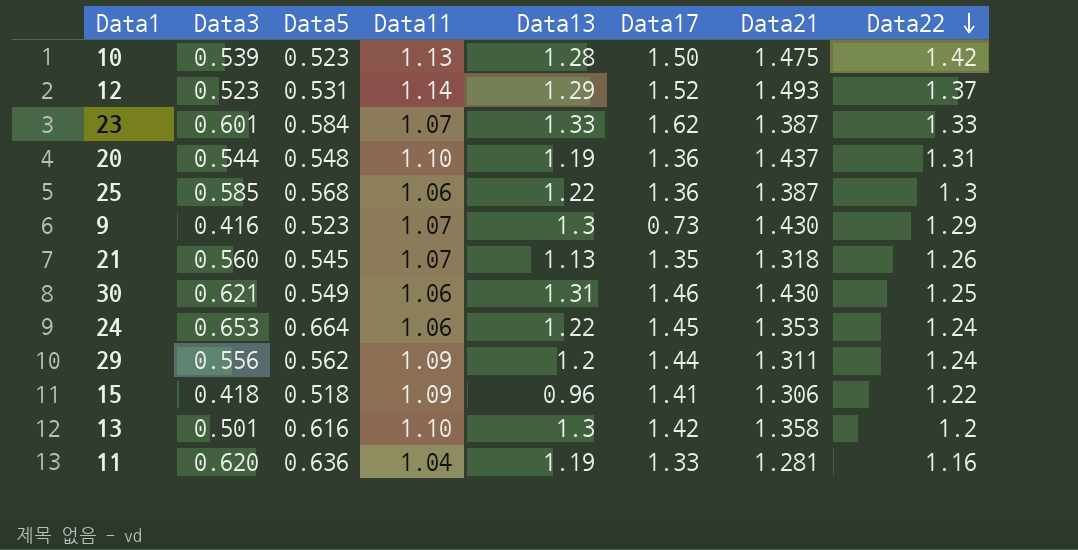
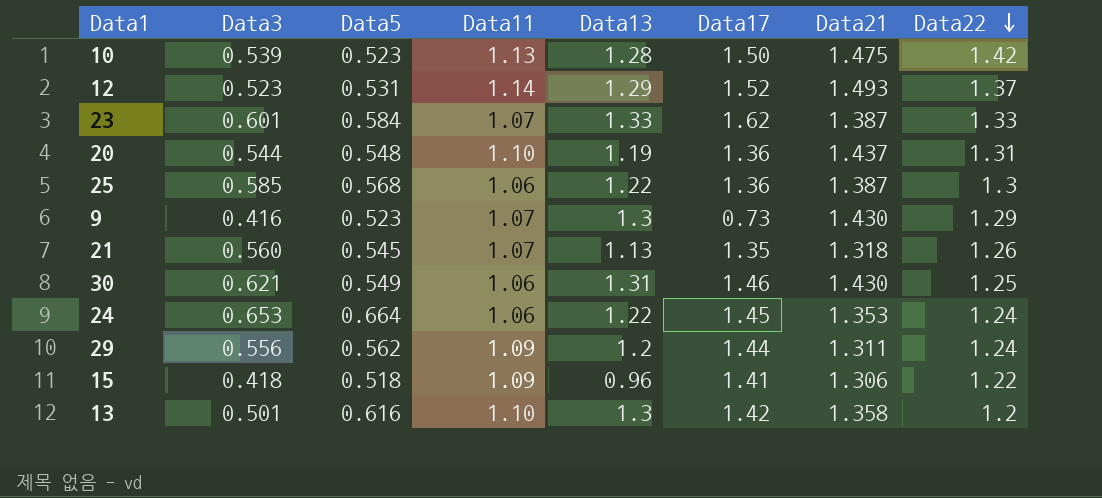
row 11: 0.620 | 0.636 | 1.04 | 1.19 | 1.33 | 1.281 | 1.16 -> none

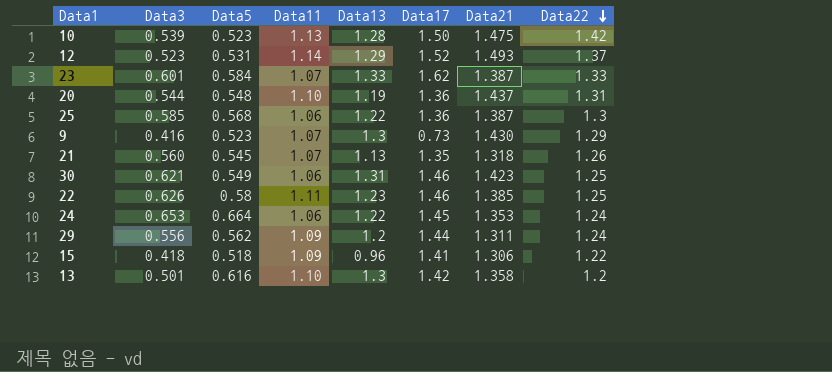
30 | Data21: 1.430 -> 1.423
row 22: none -> 0.626 | 0.58 | 1.11 | 1.23 | 1.46 | 1.385 | 1.25

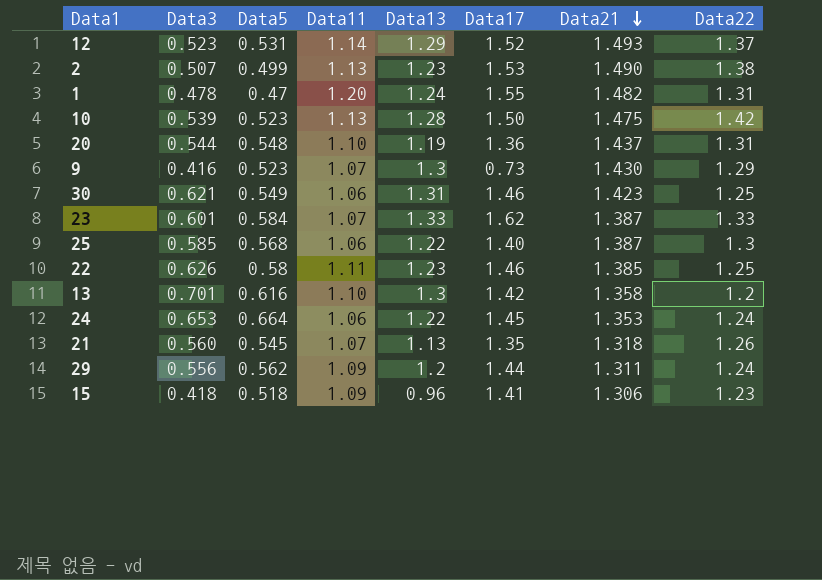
row order: Data22 descending -> Data21 descending
row 2: none -> 0.507 | 0.499 | 1.13 | 1.23 | 1.53 | 1.490 | 1.38
row 1: none -> 0.478 | 0.47 | 1.20 | 1.24 | 1.55 | 1.482 | 1.31
25 | Data17: 1.36 -> 1.40
13 | Data3: 0.501 -> 0.701
15 | Data22: 1.22 -> 1.23

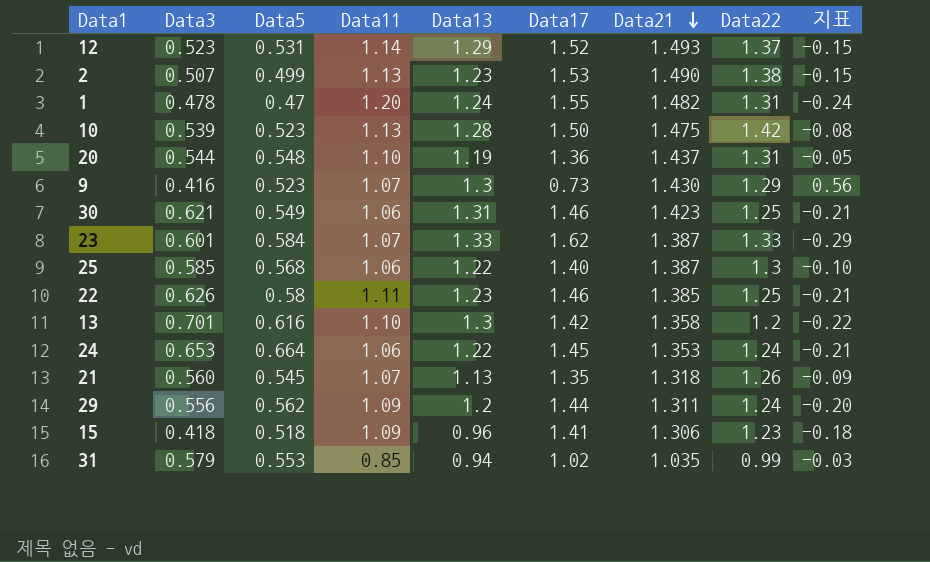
column 지표 | formula: none -> [Data22] - [Data17]
row 31: none -> 0.579 | 0.553 | 0.85 | 0.94 | 1.02 | 1.035 | 0.99 | -0.03

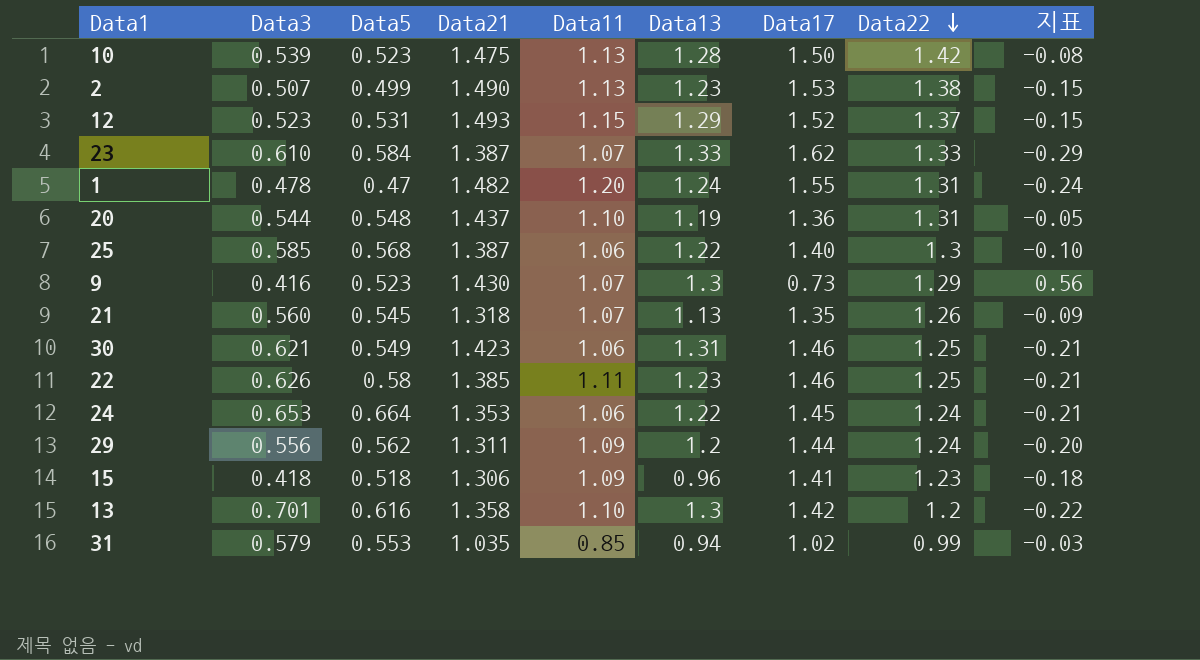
row order: Data21 descending -> Data22 descending
column Data21 | position: 7 -> 4
12 | Data11: 1.14 -> 1.15
23 | Data3: 0.601 -> 0.610

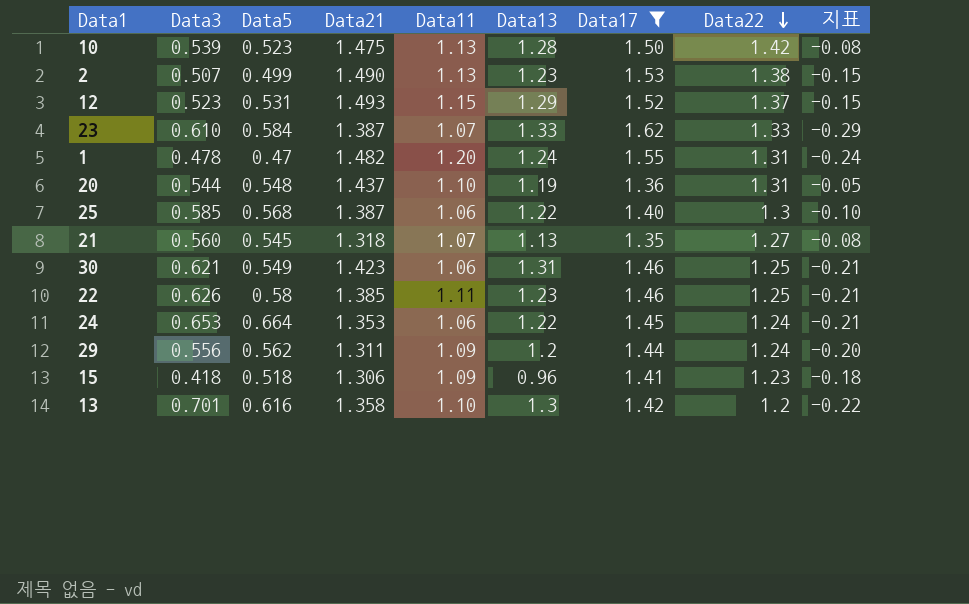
filter: none -> Data17 >= 1.35
21 | Data22: 1.26 -> 1.27
21 | 지표: -0.09 -> -0.08

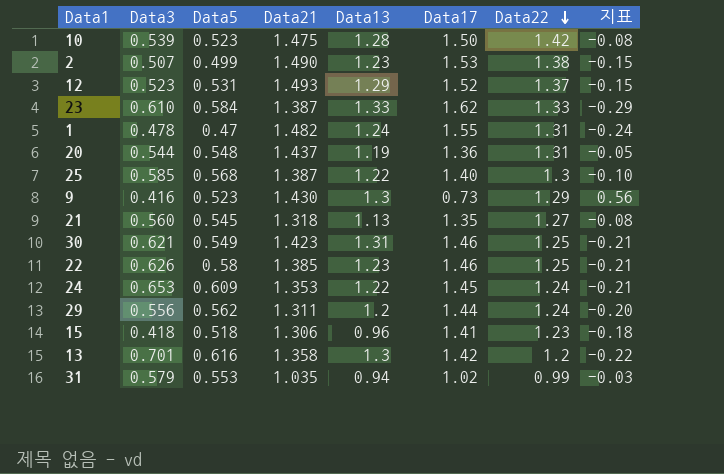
filter: Data17 >= 1.35 -> none
column Data11 | position: 5 -> none
24 | Data5: 0.664 -> 0.609

